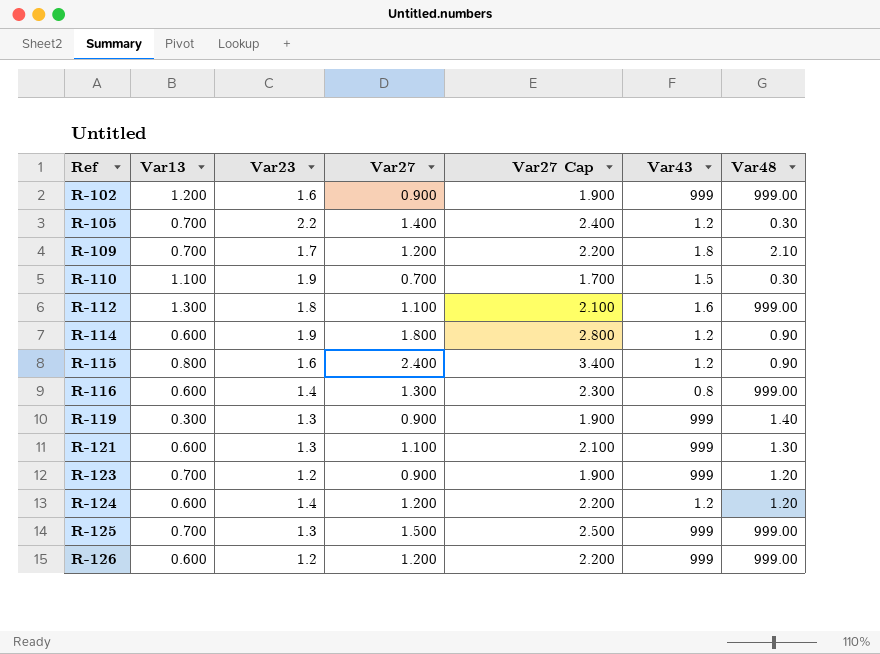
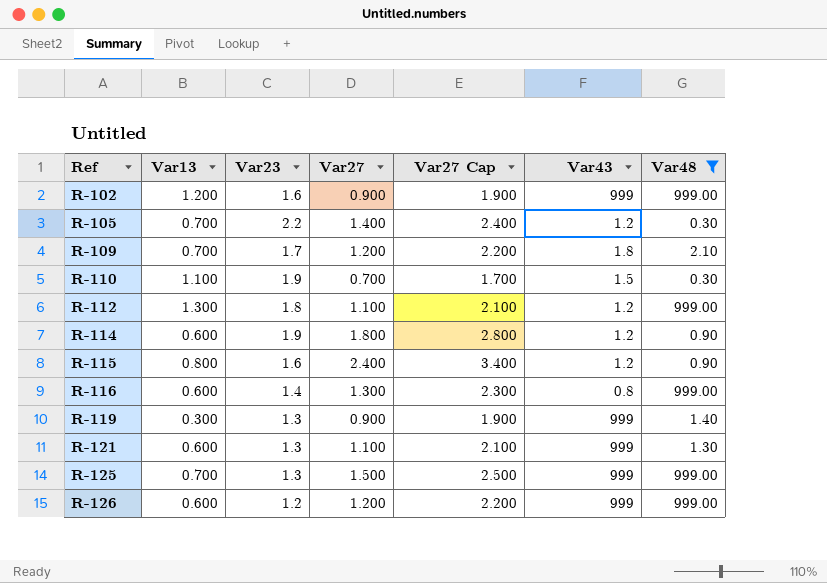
filter: none -> Var48 != 1.20
R-112 | Var43: 1.6 -> 1.2

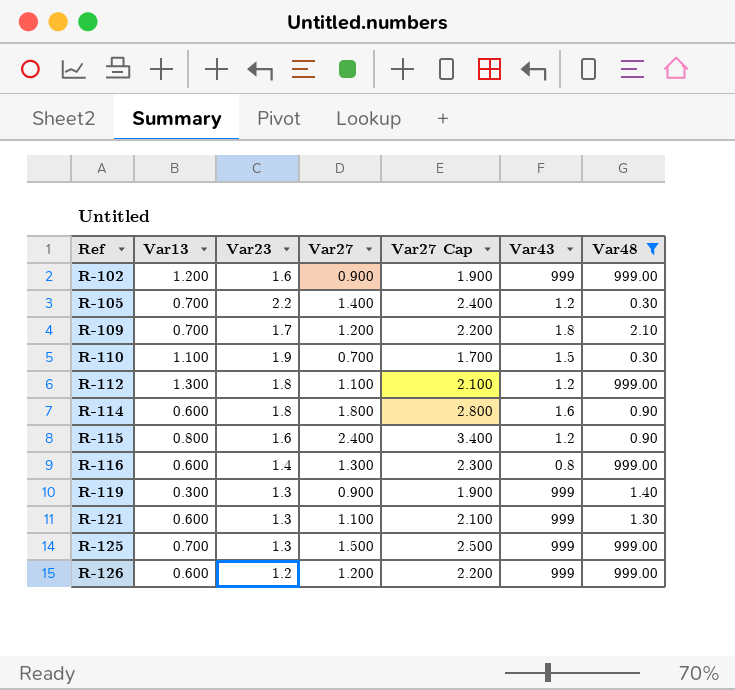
R-114 | Var23: 1.9 -> 1.8
R-114 | Var43: 1.2 -> 1.6

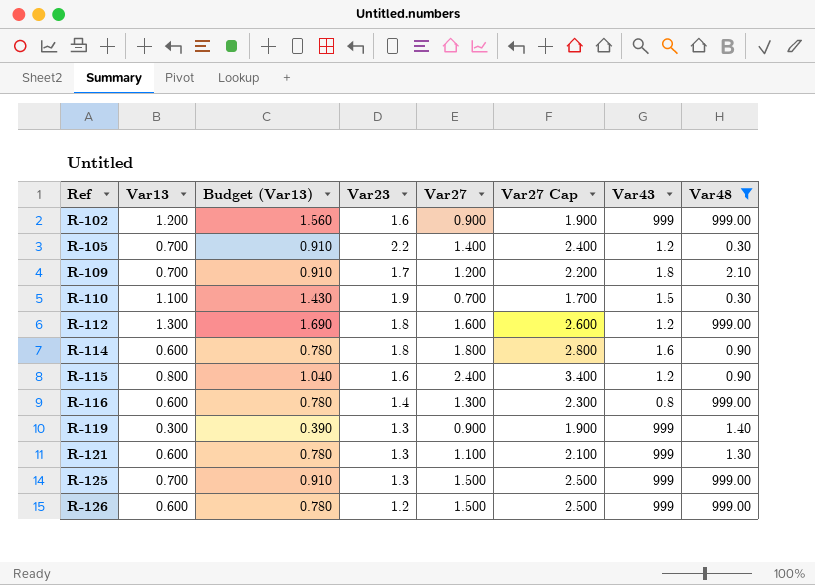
column Budget (Var13) | formula: none -> [Var13] * 1.3
R-112 | Var27: 1.100 -> 1.600
R-112 | Var27 Cap: 2.100 -> 2.600
R-126 | Var27: 1.200 -> 1.500
R-126 | Var27 Cap: 2.200 -> 2.500

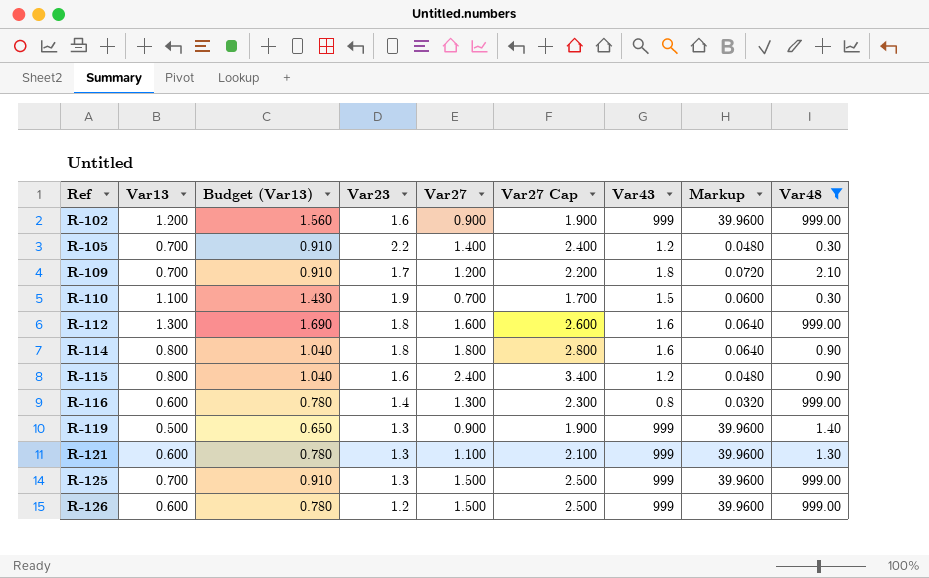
column Markup | formula: none -> [Var43] * 0.04
R-112 | Var43: 1.2 -> 1.6
R-114 | Var13: 0.600 -> 0.800
R-114 | Budget (Var13): 0.780 -> 1.040
R-119 | Var13: 0.300 -> 0.500
R-119 | Budget (Var13): 0.390 -> 0.650

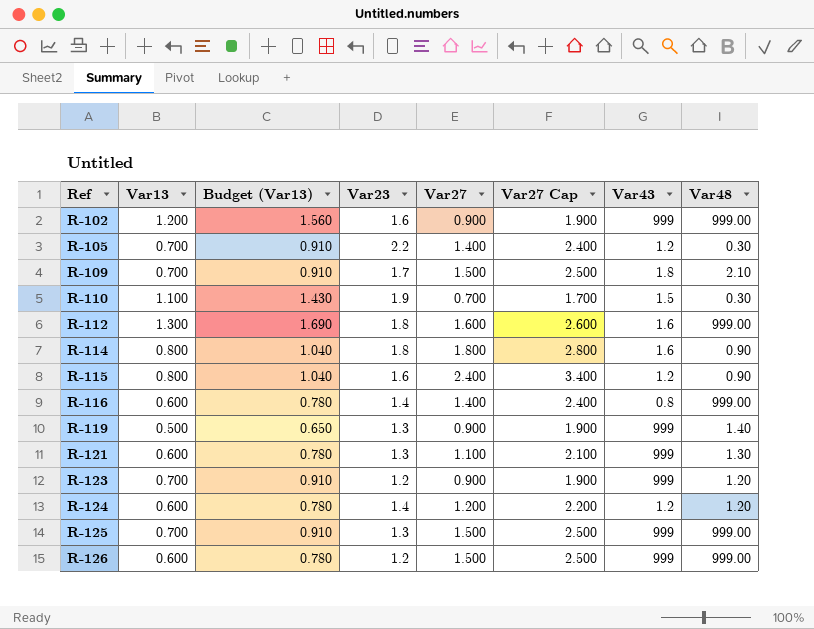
filter: Var48 != 1.20 -> none
column Markup | formula: [Var43] * 0.04 -> none
R-109 | Var27: 1.200 -> 1.500
R-109 | Var27 Cap: 2.200 -> 2.500
R-116 | Var27: 1.300 -> 1.400
R-116 | Var27 Cap: 2.300 -> 2.400

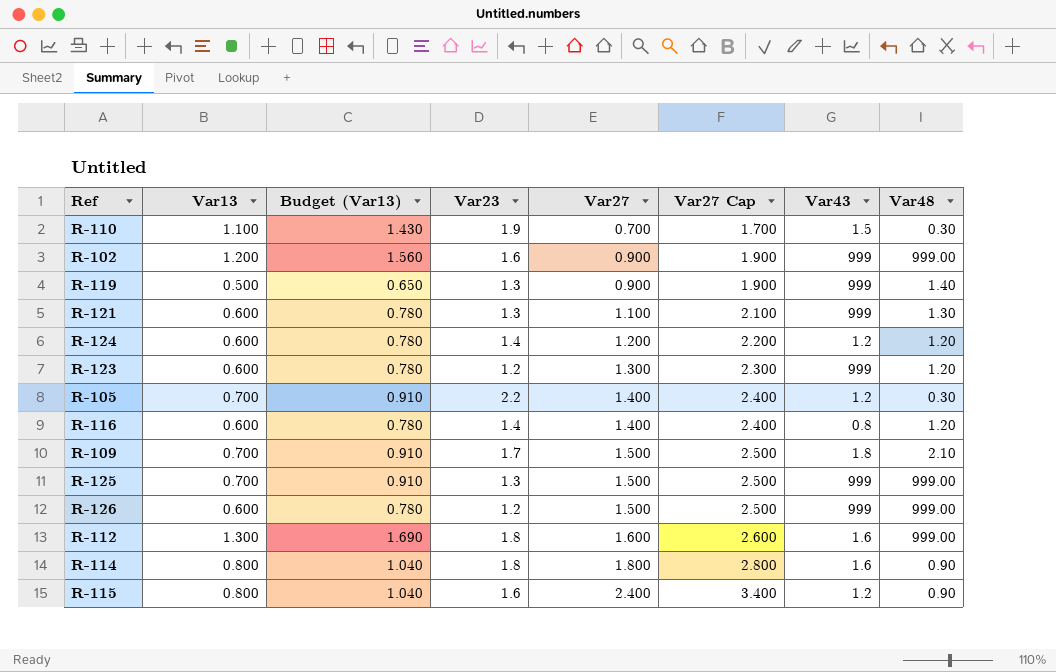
row order: Ref ascending -> Var27 ascending
R-123 | Var13: 0.700 -> 0.600
R-123 | Budget (Var13): 0.910 -> 0.780
R-123 | Var27: 0.900 -> 1.300
R-123 | Var27 Cap: 1.900 -> 2.300
R-116 | Var48: 999.00 -> 1.20

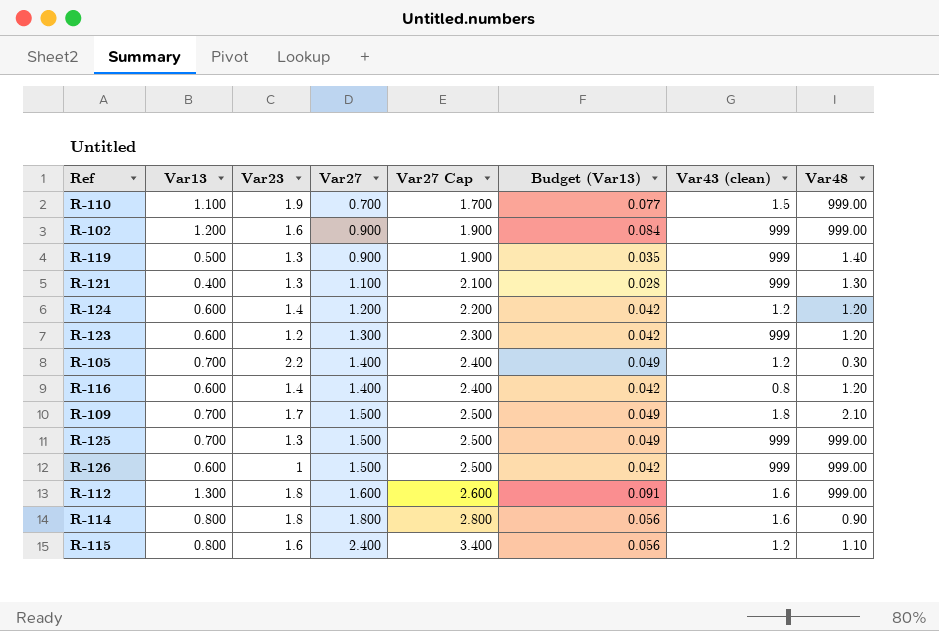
column Budget (Var13) | formula: [Var13] * 1.3 -> [Var13] * 0.07
column Budget (Var13) | position: 3 -> 6
column name: Var43 -> Var43 (clean)
R-110 | Var48: 0.30 -> 999.00
R-121 | Var13: 0.600 -> 0.400
R-126 | Var23: 1.2 -> 1
R-115 | Var48: 0.90 -> 1.10

